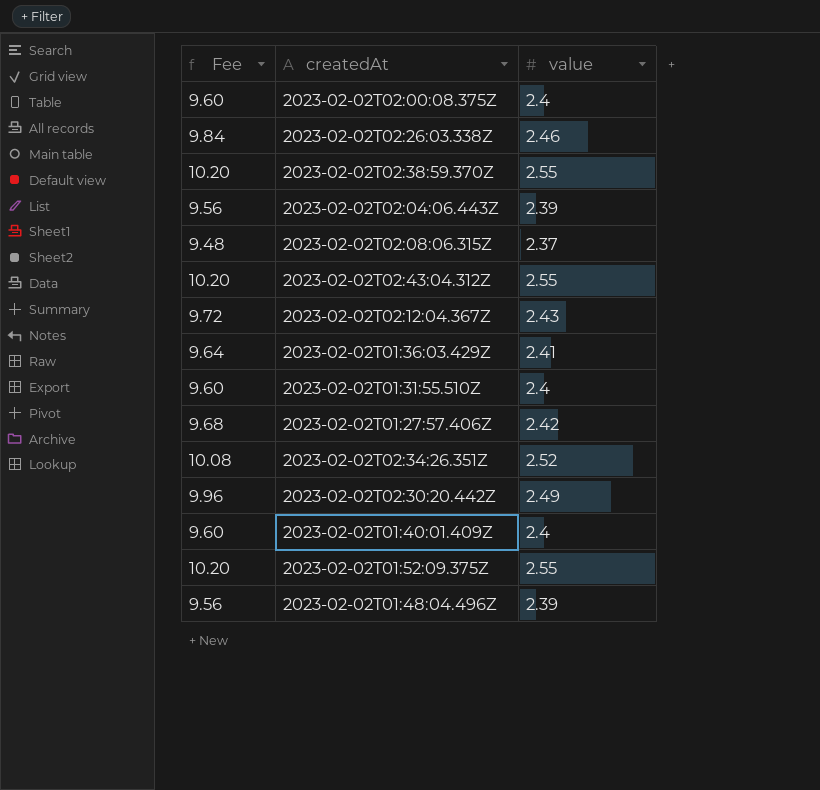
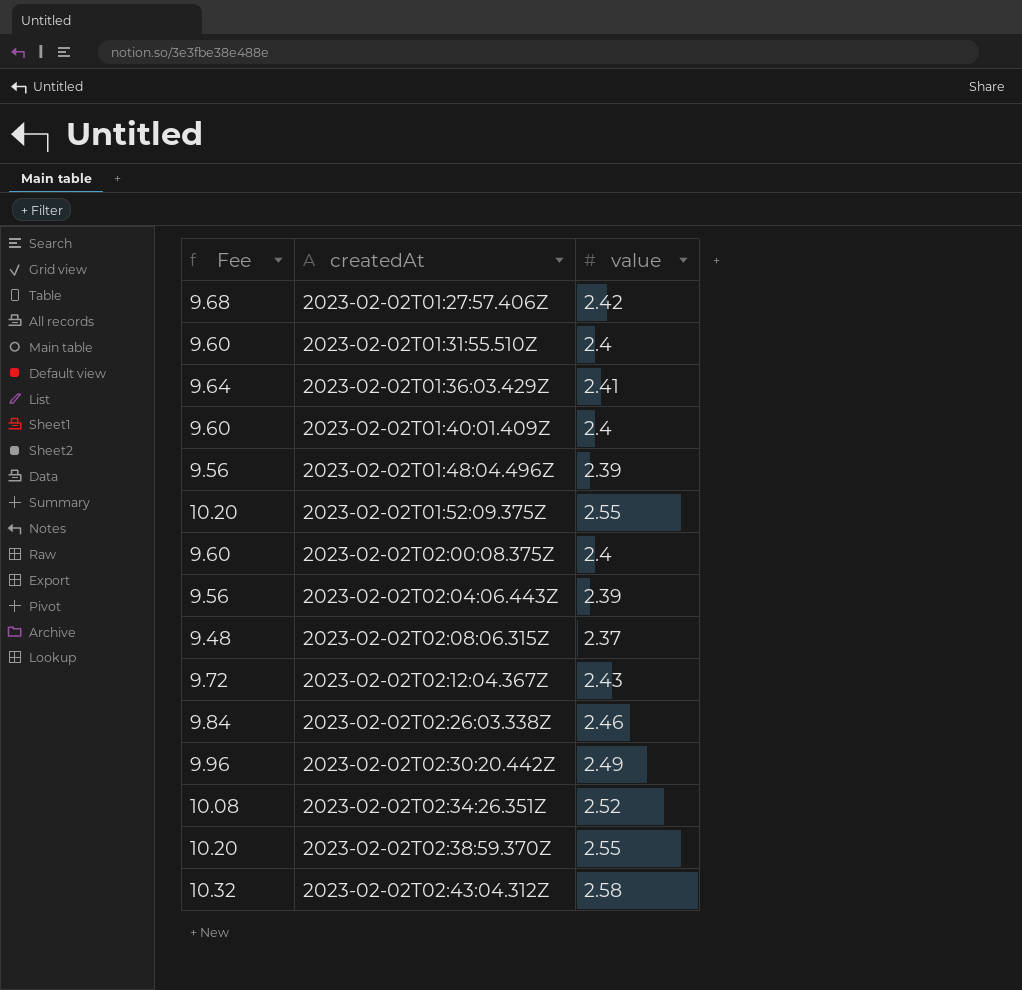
row order: none -> createdAt ascending
2023-02-02T02:43:04.312Z | Fee: 10.20 -> 10.32
2023-02-02T02:43:04.312Z | value: 2.55 -> 2.58

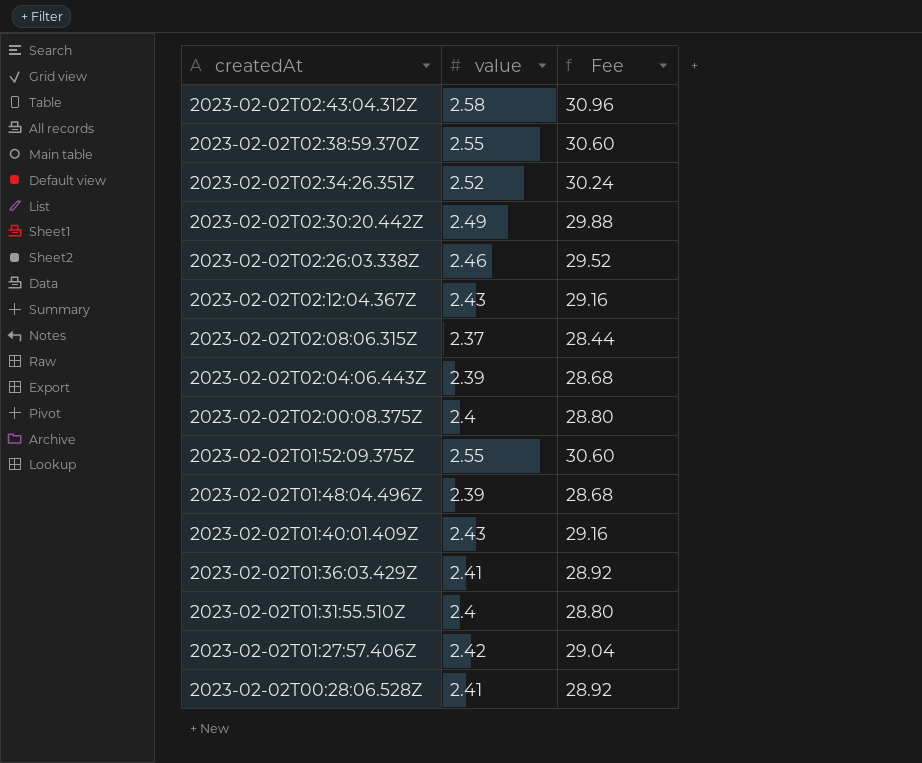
row order: createdAt ascending -> createdAt descending
column Fee | formula: [value] * 4 -> [value] * 12
column Fee | position: 1 -> 3
2023-02-02T01:40:01.409Z | value: 2.4 -> 2.43
row 2023-02-02T00:28:06.528Z: none -> 2.41 | 28.92

